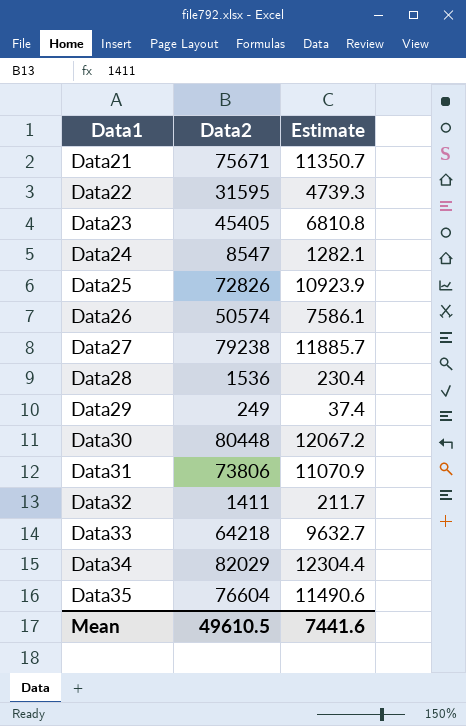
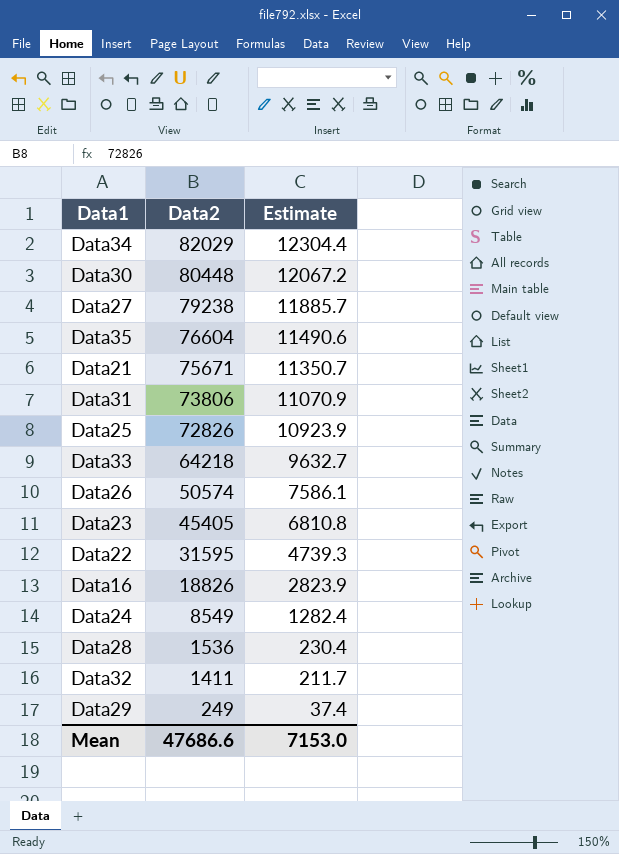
row order: Data1 ascending -> Data2 descending
row Data16: none -> 18826 | 2823.9
Data24 | Data2: 8547 -> 8549
Data24 | Estimate: 1282.1 -> 1282.4
Mean | Data2: 49610.5 -> 47686.6
Mean | Estimate: 7441.6 -> 7153.0

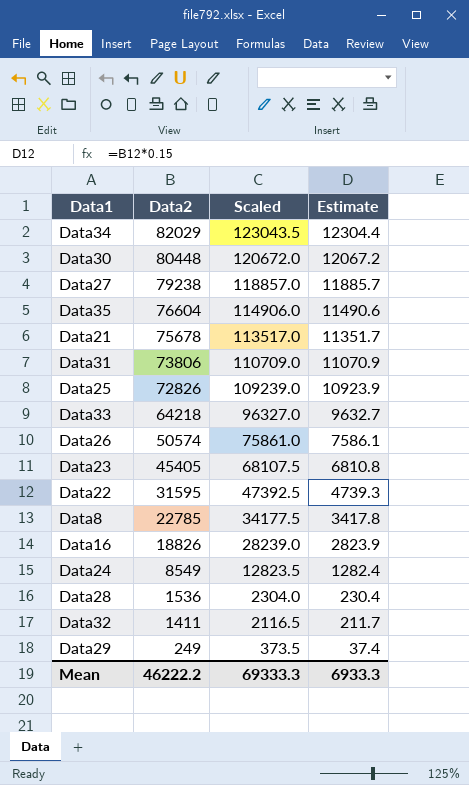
column Scaled | formula: none -> [Data2] * 1.5
Data21 | Data2: 75671 -> 75678
Data21 | Estimate: 11350.7 -> 11351.7
row Data8: none -> 22785 | 34177.5 | 3417.8
Mean | Data2: 47686.6 -> 46222.2
Mean | Estimate: 7153.0 -> 6933.3

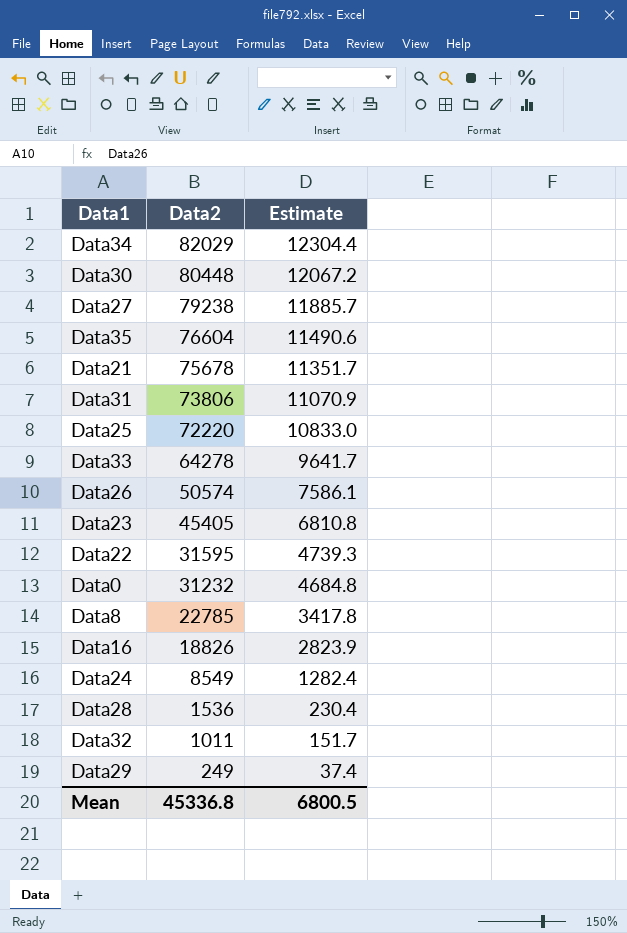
column Scaled | formula: [Data2] * 1.5 -> none
Data25 | Data2: 72826 -> 72220
Data25 | Estimate: 10923.9 -> 10833.0
Data33 | Data2: 64218 -> 64278
Data33 | Estimate: 9632.7 -> 9641.7
row Data0: none -> 31232 | 4684.8
Data32 | Data2: 1411 -> 1011
Data32 | Estimate: 211.7 -> 151.7
Mean | Data2: 46222.2 -> 45336.8
Mean | Estimate: 6933.3 -> 6800.5

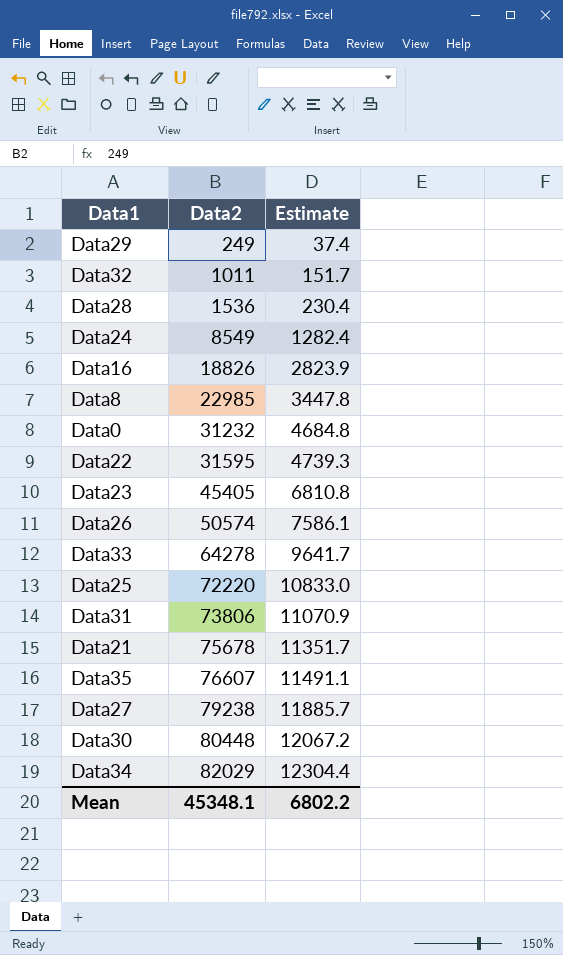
row order: Data2 descending -> Data2 ascending
Data8 | Data2: 22785 -> 22985
Data8 | Estimate: 3417.8 -> 3447.8
Data35 | Data2: 76604 -> 76607
Data35 | Estimate: 11490.6 -> 11491.1
Mean | Data2: 45336.8 -> 45348.1
Mean | Estimate: 6800.5 -> 6802.2

